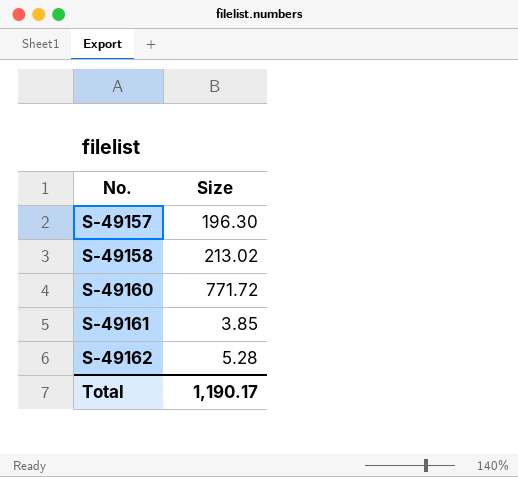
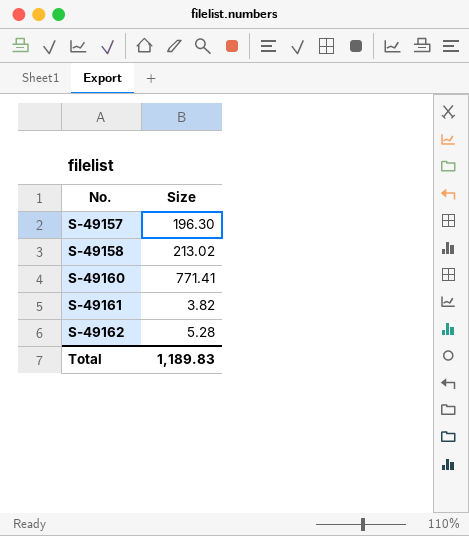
S-49160 | Size: 771.72 -> 771.41
S-49161 | Size: 3.85 -> 3.82
Total | Size: 1,190.17 -> 1,189.83

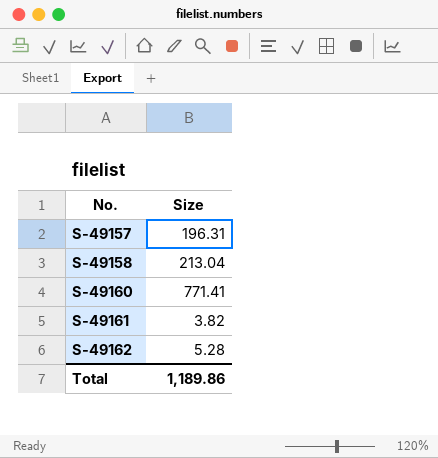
S-49157 | Size: 196.30 -> 196.31
S-49158 | Size: 213.02 -> 213.04
Total | Size: 1,189.83 -> 1,189.86

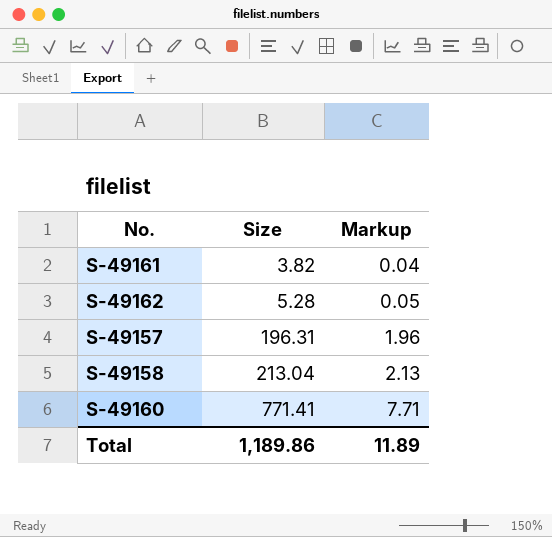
row order: No. ascending -> Size ascending
column Markup | formula: none -> [Size] * 0.01

